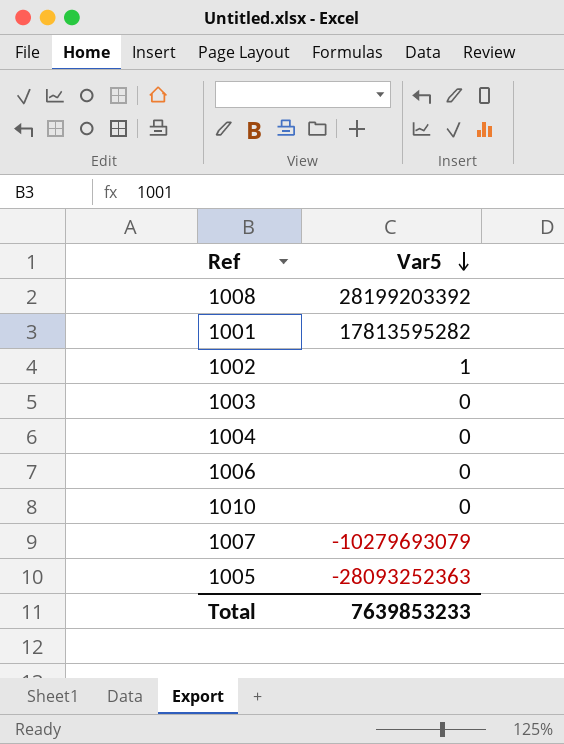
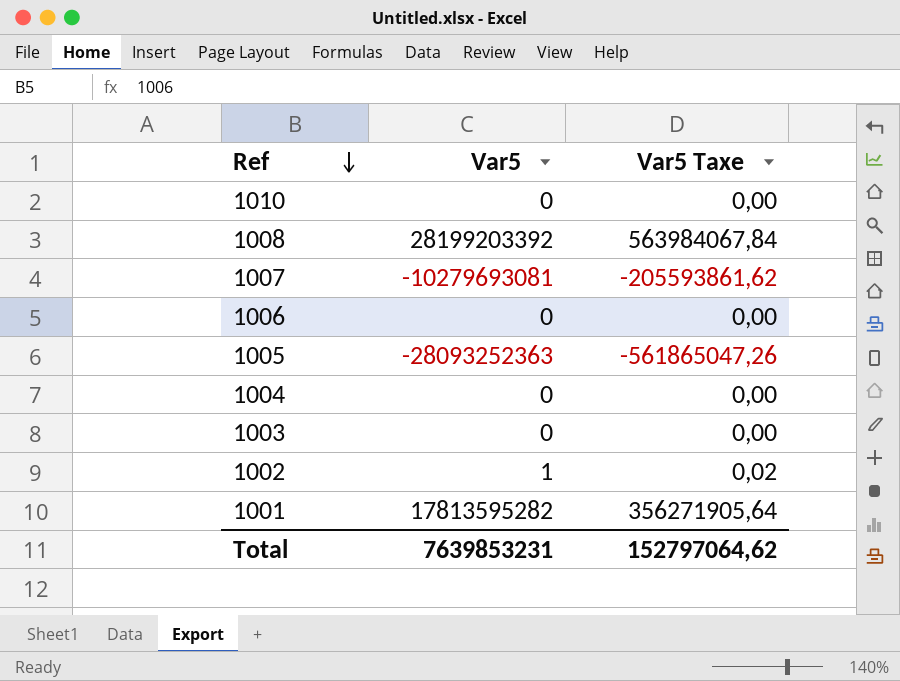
row order: Var5 descending -> Ref descending
column Var5 Taxe | formula: none -> [Var5] * 0,02
1007 | Var5: -10279693079 -> -10279693081
Total | Var5: 7639853233 -> 7639853231

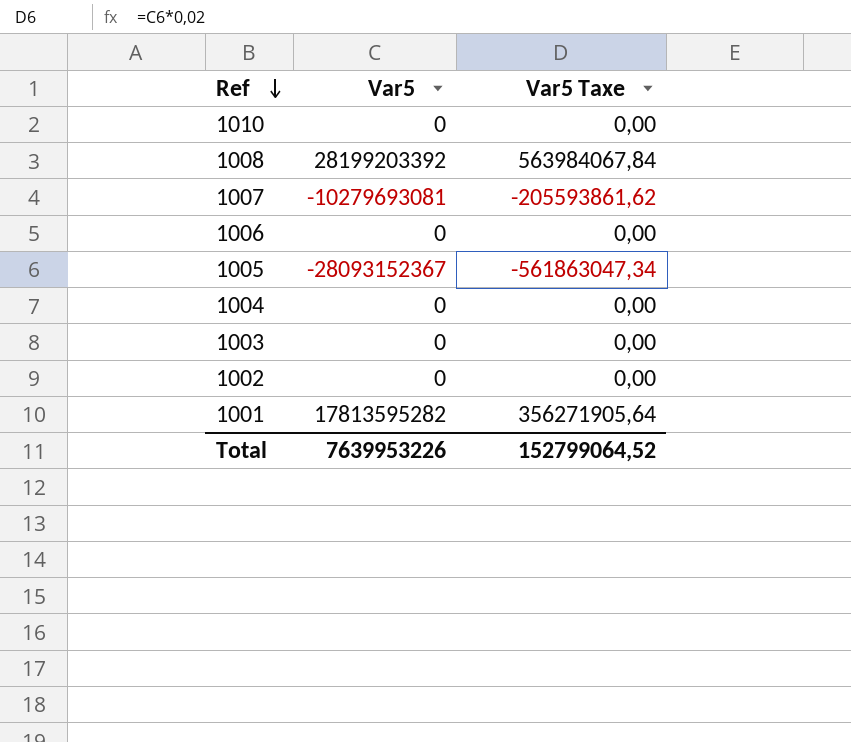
1005 | Var5: -28093252363 -> -28093152367
1005 | Var5 Taxe: -561865047,26 -> -561863047,34
1002 | Var5: 1 -> 0
1002 | Var5 Taxe: 0,02 -> 0,00
Total | Var5: 7639853231 -> 7639953226
Total | Var5 Taxe: 152797064,62 -> 152799064,52

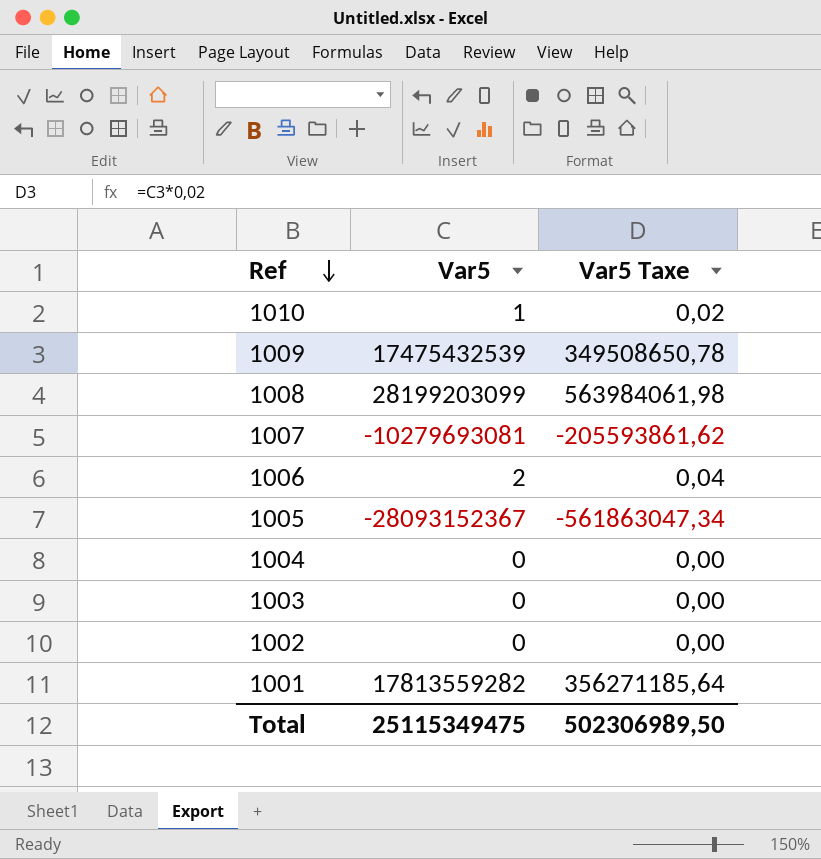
1010 | Var5: 0 -> 1
1010 | Var5 Taxe: 0,00 -> 0,02
row 1009: none -> 17475432539 | 349508650,78
1008 | Var5: 28199203392 -> 28199203099
1008 | Var5 Taxe: 563984067,84 -> 563984061,98
1006 | Var5: 0 -> 2
1006 | Var5 Taxe: 0,00 -> 0,04
1001 | Var5: 17813595282 -> 17813559282
1001 | Var5 Taxe: 356271905,64 -> 356271185,64
Total | Var5: 7639953226 -> 25115349475
Total | Var5 Taxe: 152799064,52 -> 502306989,50

